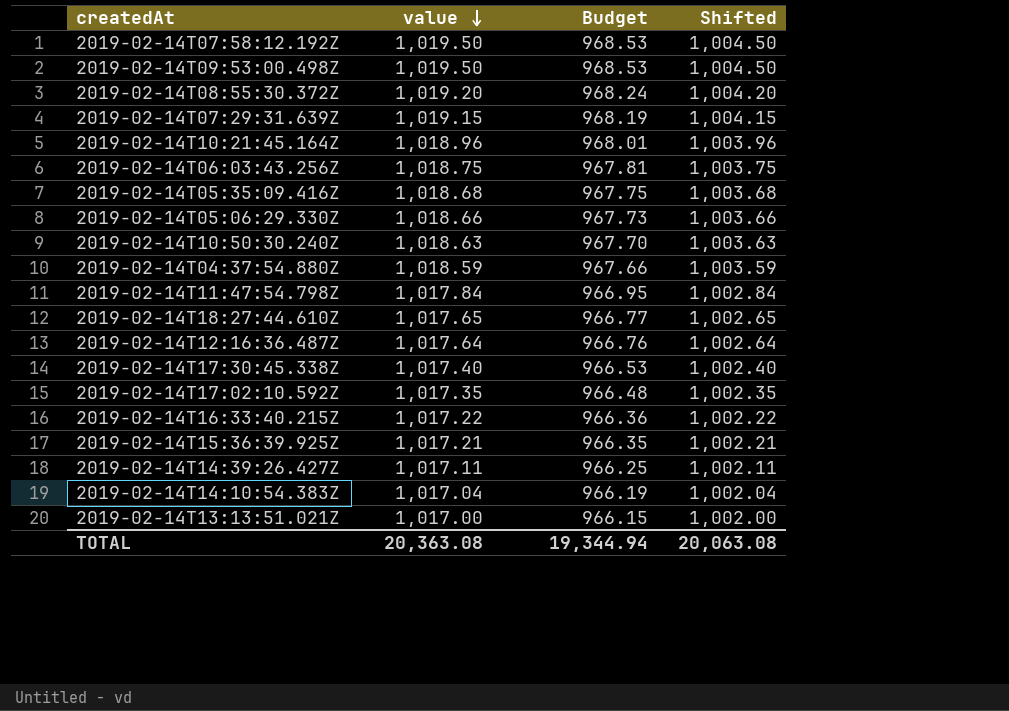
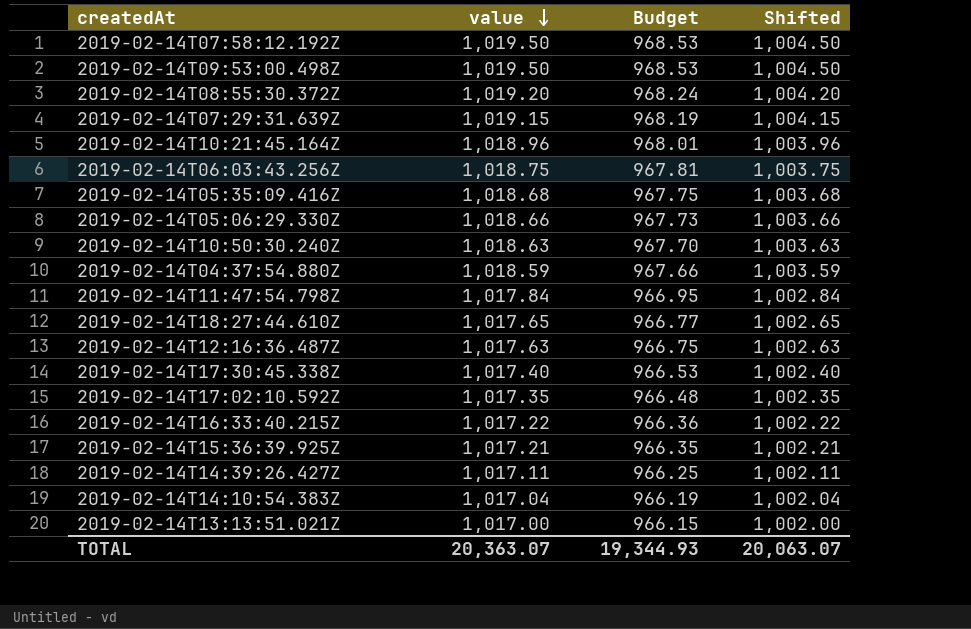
2019-02-14T12:16:36.487Z | value: 1,017.64 -> 1,017.63
2019-02-14T12:16:36.487Z | Budget: 966.76 -> 966.75
2019-02-14T12:16:36.487Z | Shifted: 1,002.64 -> 1,002.63
TOTAL | value: 20,363.08 -> 20,363.07
TOTAL | Budget: 19,344.94 -> 19,344.93
TOTAL | Shifted: 20,063.08 -> 20,063.07

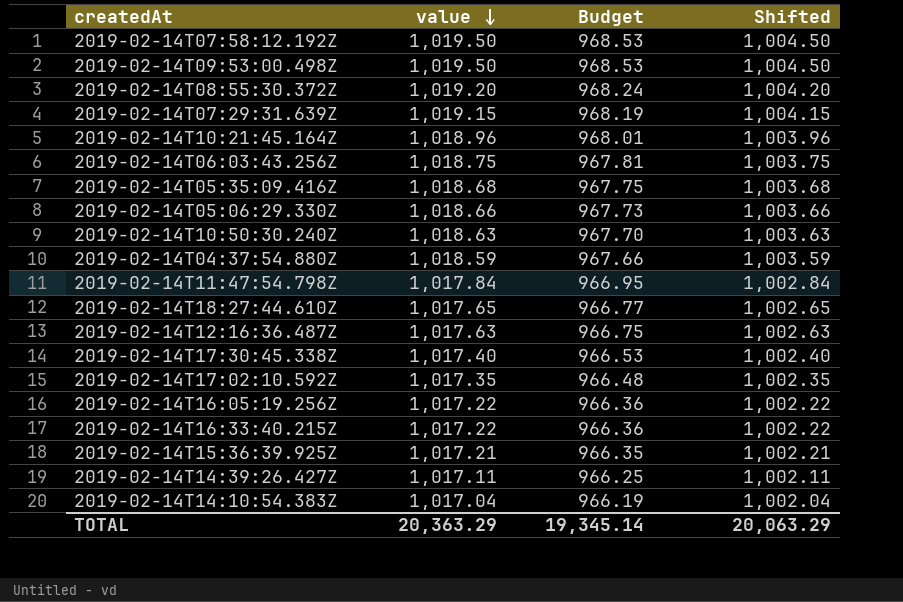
row 2019-02-14T13:13:51.021Z: 1,017.00 | 966.15 | 1,002.00 -> none
row 2019-02-14T16:05:19.256Z: none -> 1,017.22 | 966.36 | 1,002.22
TOTAL | value: 20,363.07 -> 20,363.29
TOTAL | Budget: 19,344.93 -> 19,345.14
TOTAL | Shifted: 20,063.07 -> 20,063.29

